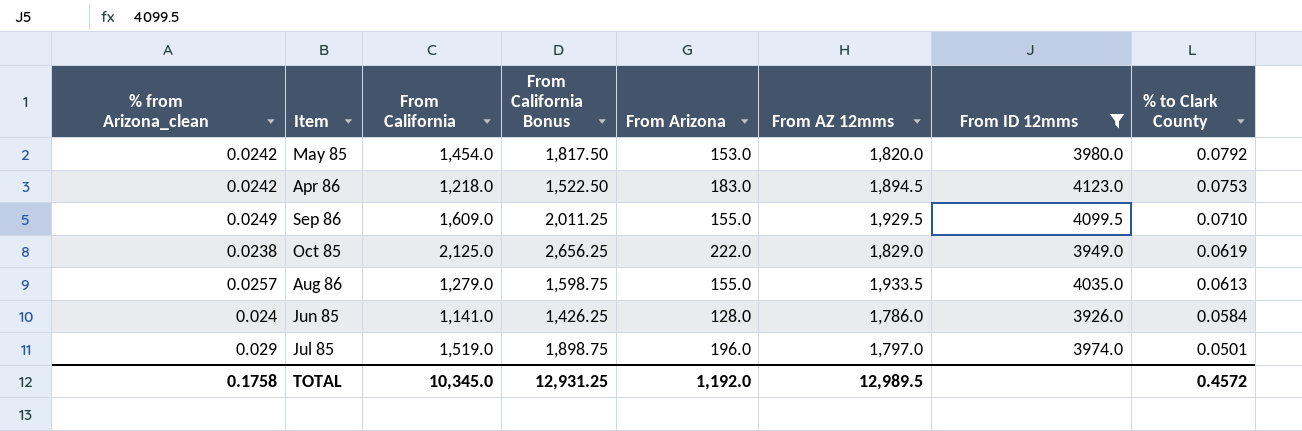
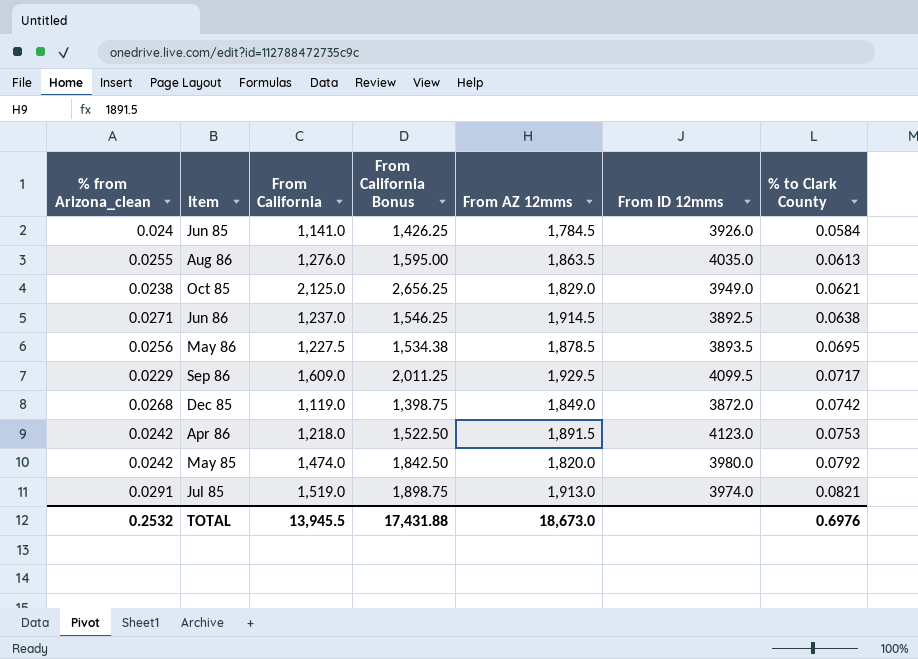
filter: From ID 12mms >= 3926.0 -> none
row order: % to Clark County descending -> % to Clark County ascending
column From Arizona | position: 5 -> none
Jun 85 | From AZ 12mms: 1,786.0 -> 1,784.5
Aug 86 | % from Arizona_clean: 0.0257 -> 0.0255
Aug 86 | From California: 1,279.0 -> 1,276.0
Aug 86 | From California Bonus: 1,598.75 -> 1,595.00
Aug 86 | From AZ 12mms: 1,933.5 -> 1,863.5
Oct 85 | % to Clark County: 0.0619 -> 0.0621
Sep 86 | % from Arizona_clean: 0.0249 -> 0.0229
Sep 86 | % to Clark County: 0.0710 -> 0.0717
Apr 86 | From AZ 12mms: 1,894.5 -> 1,891.5
May 85 | From California: 1,454.0 -> 1,474.0
May 85 | From California Bonus: 1,817.50 -> 1,842.50
Jul 85 | % from Arizona_clean: 0.029 -> 0.0291
Jul 85 | From AZ 12mms: 1,797.0 -> 1,913.0
Jul 85 | % to Clark County: 0.0501 -> 0.0821
TOTAL | % from Arizona_clean: 0.1758 -> 0.2532
TOTAL | From California: 10,345.0 -> 13,945.5
TOTAL | From California Bonus: 12,931.25 -> 17,431.88
TOTAL | From AZ 12mms: 12,989.5 -> 18,673.0
TOTAL | % to Clark County: 0.4572 -> 0.6976

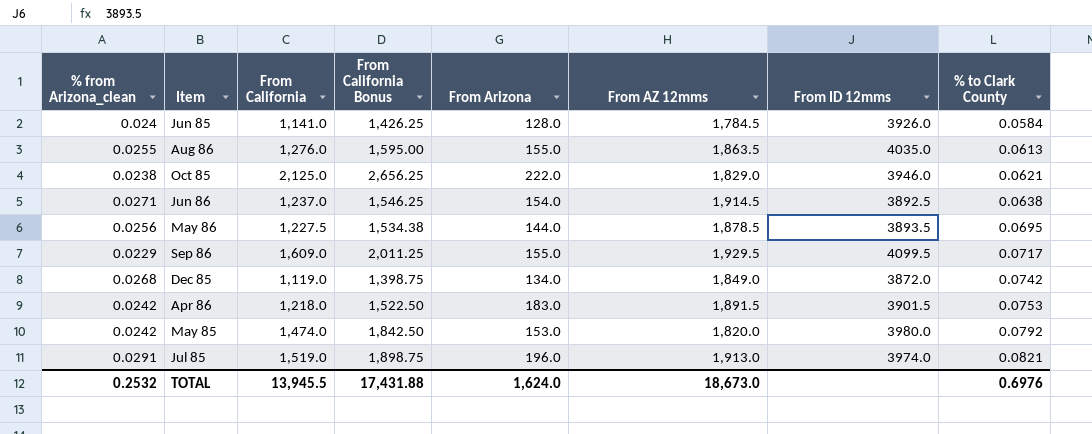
column From Arizona | position: none -> 5
Oct 85 | From ID 12mms: 3949.0 -> 3946.0
Apr 86 | From ID 12mms: 4123.0 -> 3901.5

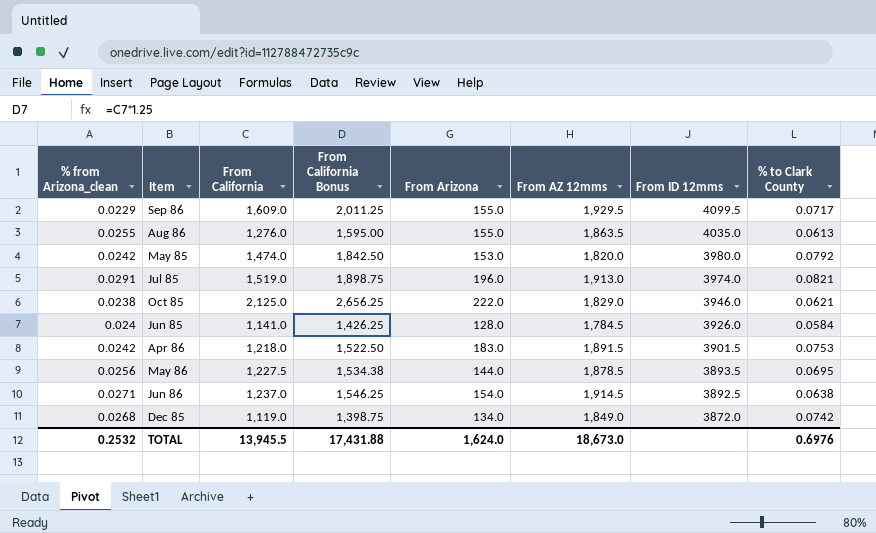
row order: % to Clark County ascending -> From ID 12mms descending

